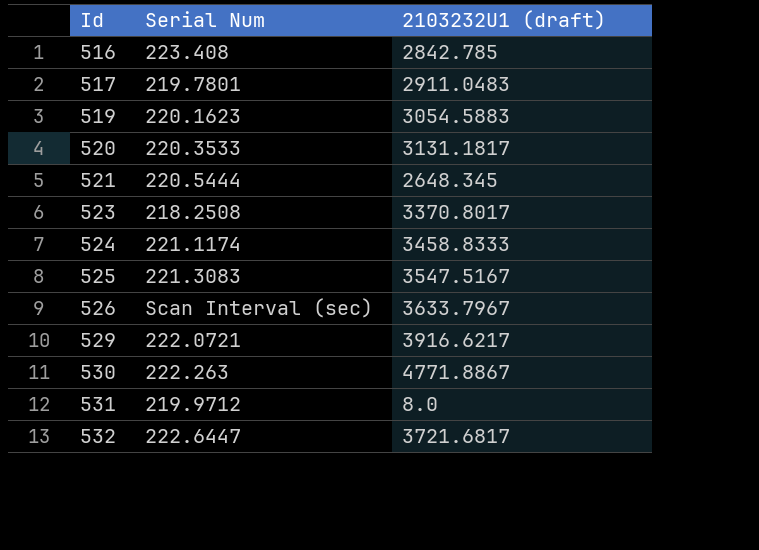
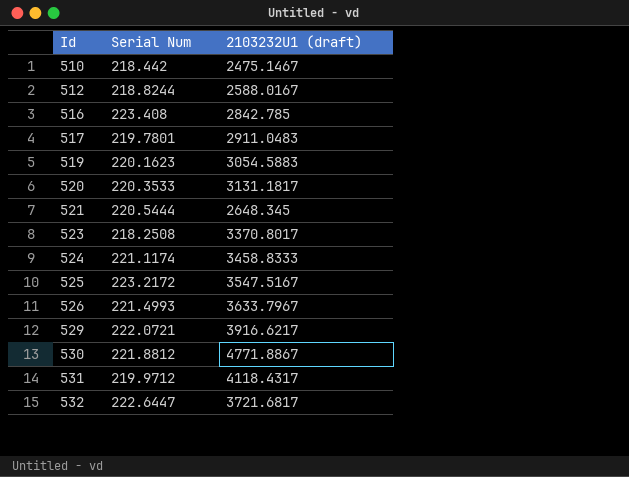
row 510: none -> 218.442 | 2475.1467
row 512: none -> 218.8244 | 2588.0167
525 | Serial Num: 221.3083 -> 223.2172
526 | Serial Num: Scan Interval (sec) -> 221.4993
530 | Serial Num: 222.263 -> 221.8812
531 | 2103232U1 (draft): 8.0 -> 4118.4317

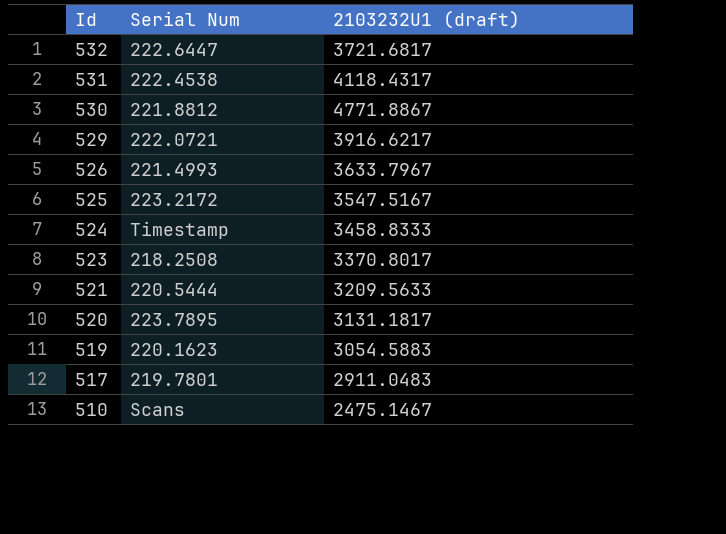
row order: Id ascending -> Id descending
row 512: 218.8244 | 2588.0167 -> none
row 516: 223.408 | 2842.785 -> none
531 | Serial Num: 219.9712 -> 222.4538
524 | Serial Num: 221.1174 -> Timestamp
521 | 2103232U1 (draft): 2648.345 -> 3209.5633
520 | Serial Num: 220.3533 -> 223.7895
510 | Serial Num: 218.442 -> Scans

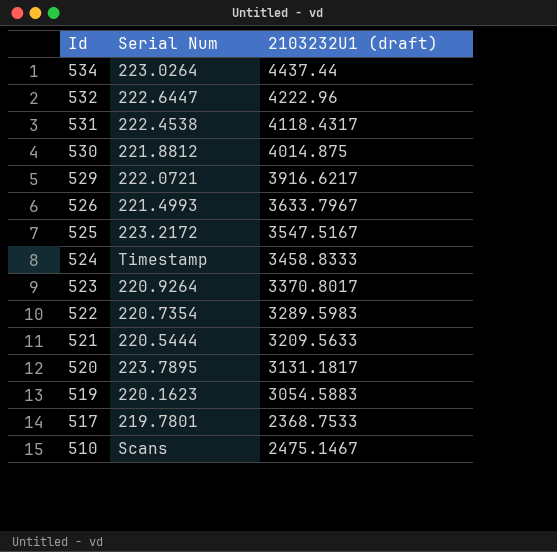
row 534: none -> 223.0264 | 4437.44
532 | 2103232U1 (draft): 3721.6817 -> 4222.96
530 | 2103232U1 (draft): 4771.8867 -> 4014.875
523 | Serial Num: 218.2508 -> 220.9264
row 522: none -> 220.7354 | 3289.5983
517 | 2103232U1 (draft): 2911.0483 -> 2368.7533

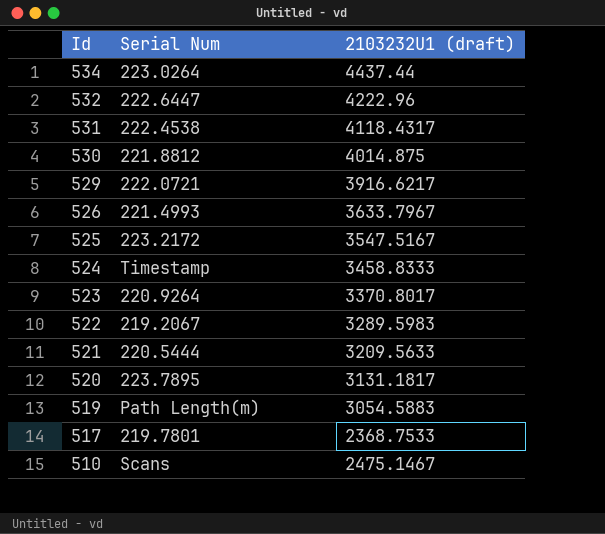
522 | Serial Num: 220.7354 -> 219.2067
519 | Serial Num: 220.1623 -> Path Length(m)

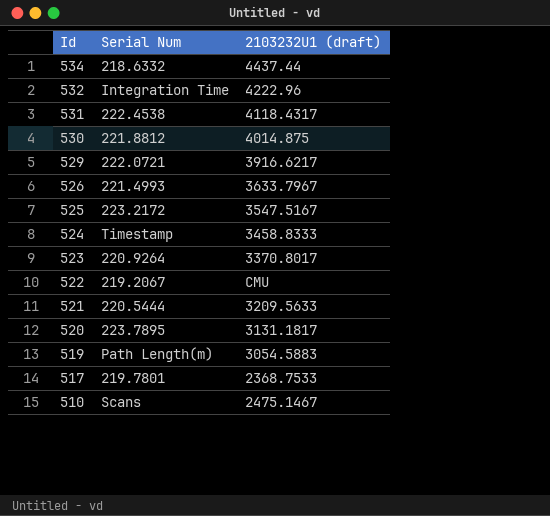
534 | Serial Num: 223.0264 -> 218.6332
532 | Serial Num: 222.6447 -> Integration Time
522 | 2103232U1 (draft): 3289.5983 -> CMU

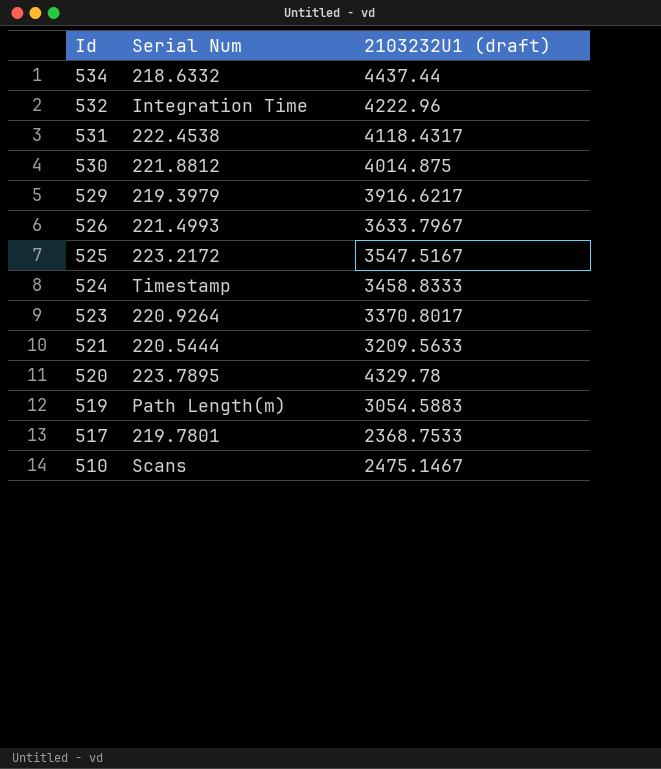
row 522: 219.2067 | CMU -> none
529 | Serial Num: 222.0721 -> 219.3979
520 | 2103232U1 (draft): 3131.1817 -> 4329.78

